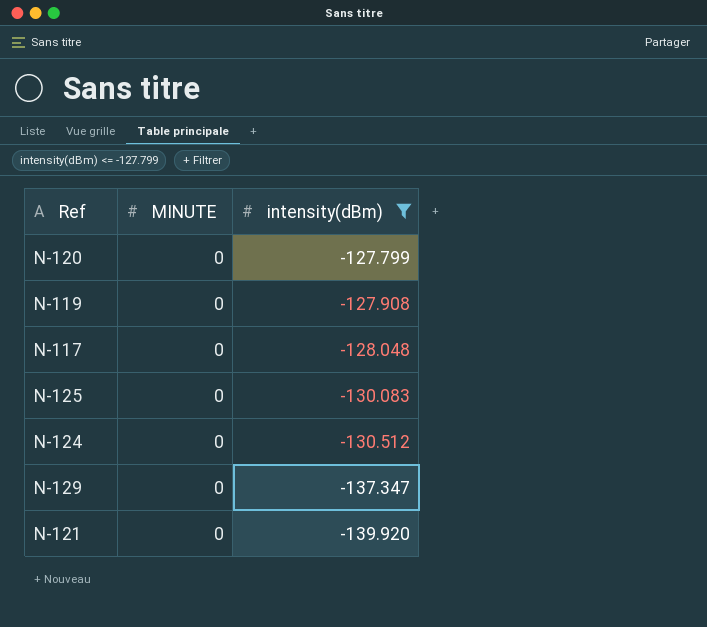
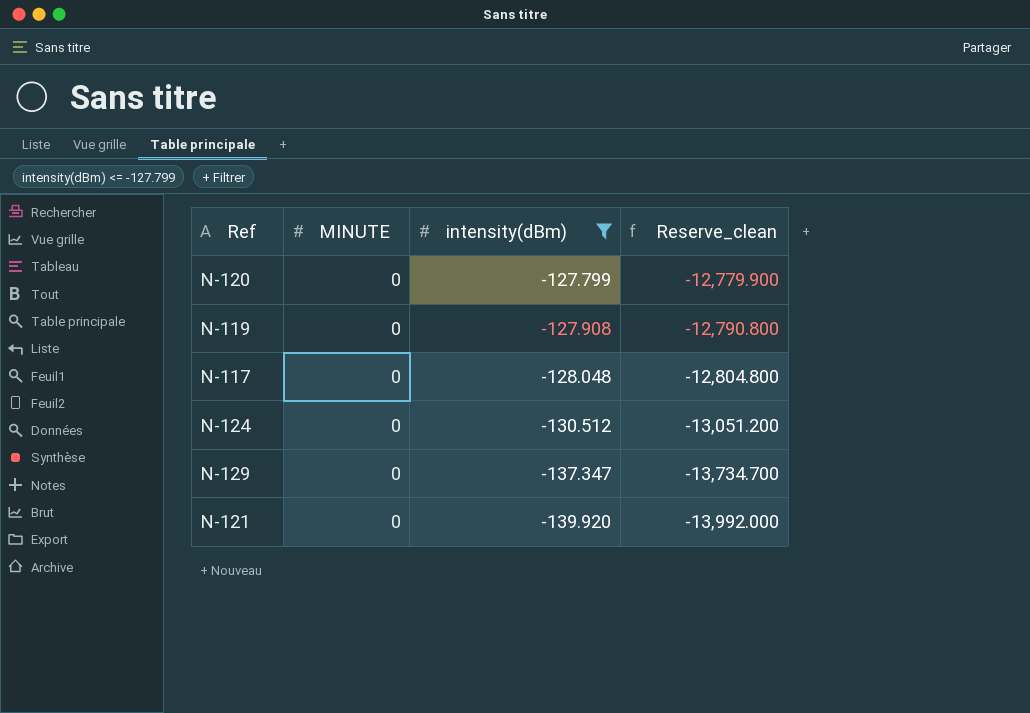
column Reserve_clean | formula: none -> [intensity(dBm)] * 100
row N-125: 0 | -130.083 -> none

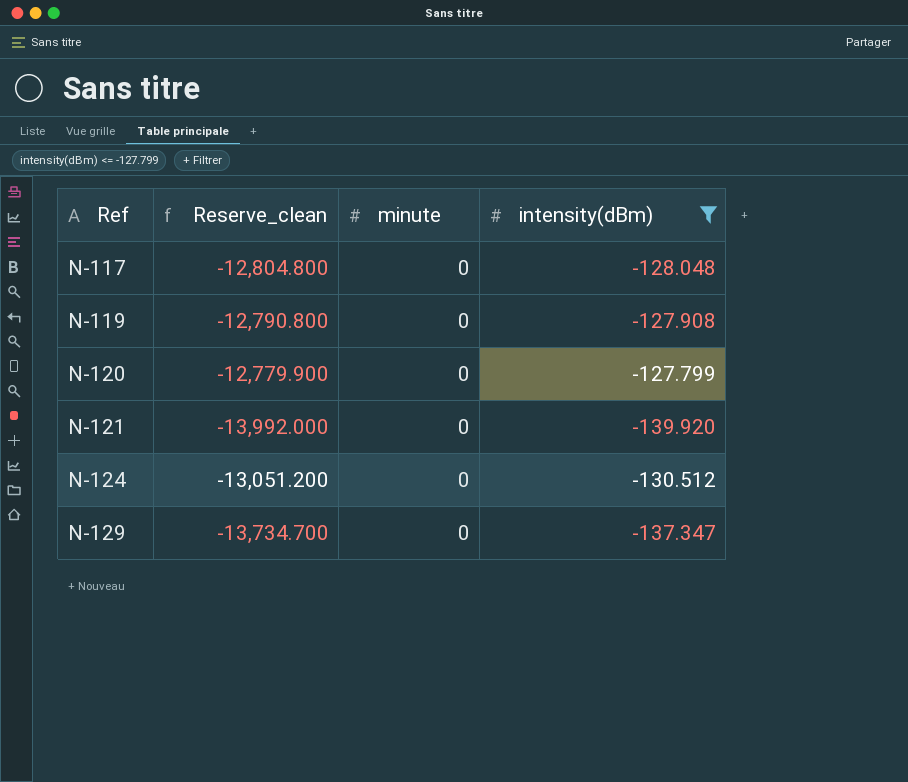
row order: intensity(dBm) descending -> Ref ascending
column Reserve_clean | position: 4 -> 2
column name: MINUTE -> minute

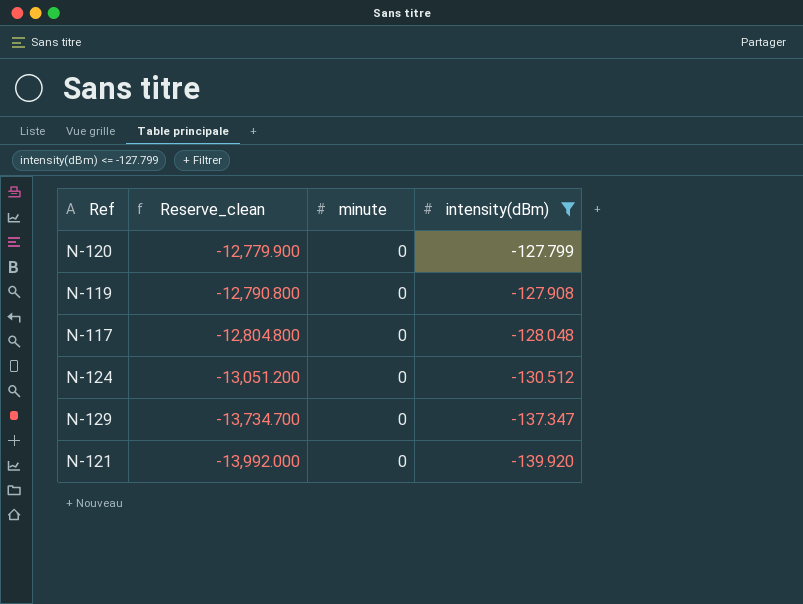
row order: Ref ascending -> Reserve_clean descending

